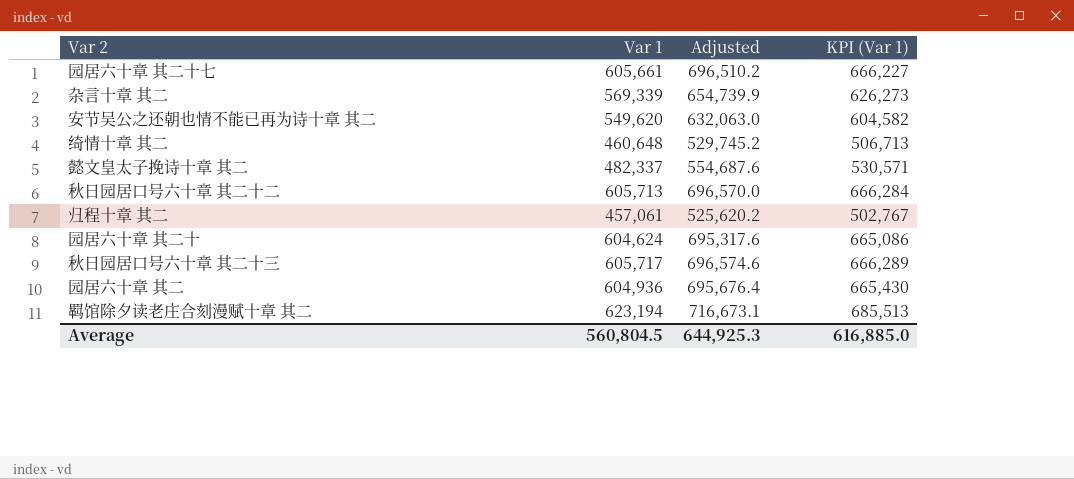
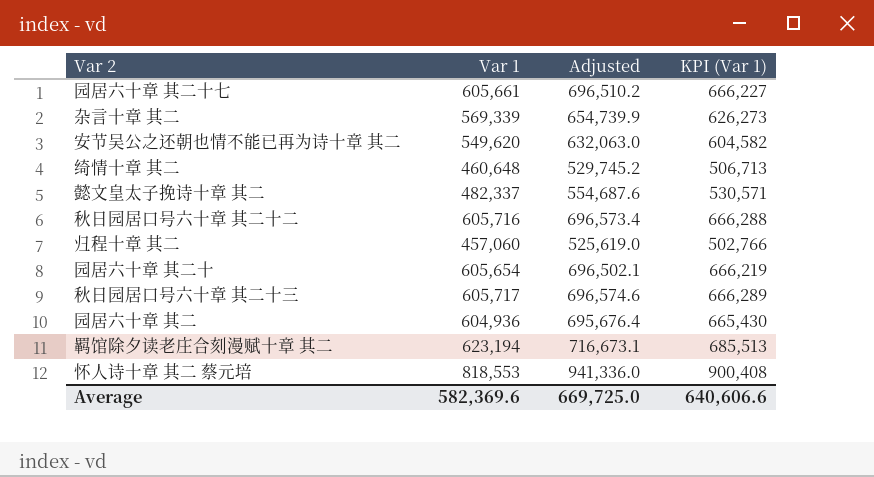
秋日园居口号六十章 其二十二 | Var 1: 605,713 -> 605,716
秋日园居口号六十章 其二十二 | Adjusted: 696,570.0 -> 696,573.4
秋日园居口号六十章 其二十二 | KPI (Var 1): 666,284 -> 666,288
归程十章 其二 | Var 1: 457,061 -> 457,060
归程十章 其二 | Adjusted: 525,620.2 -> 525,619.0
归程十章 其二 | KPI (Var 1): 502,767 -> 502,766
园居六十章 其二十 | Var 1: 604,624 -> 605,654
园居六十章 其二十 | Adjusted: 695,317.6 -> 696,502.1
园居六十章 其二十 | KPI (Var 1): 665,086 -> 666,219
row 怀人诗十章 其二 蔡元培: none -> 818,553 | 941,336.0 | 900,408
Average | Var 1: 560,804.5 -> 582,369.6
Average | Adjusted: 644,925.3 -> 669,725.0
Average | KPI (Var 1): 616,885.0 -> 640,606.6

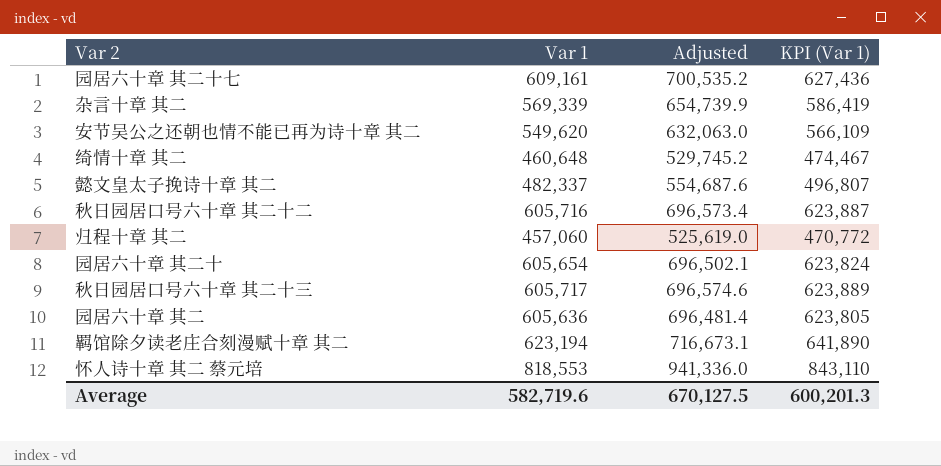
column KPI (Var 1) | formula: [Var 1] * 1.1 -> [Var 1] * 1.03
园居六十章 其二十七 | Var 1: 605,661 -> 609,161
园居六十章 其二十七 | Adjusted: 696,510.2 -> 700,535.2
园居六十章 其二 | Var 1: 604,936 -> 605,636
园居六十章 其二 | Adjusted: 695,676.4 -> 696,481.4
Average | Var 1: 582,369.6 -> 582,719.6
Average | Adjusted: 669,725.0 -> 670,127.5
Average | KPI (Var 1): 640,606.6 -> 600,201.3

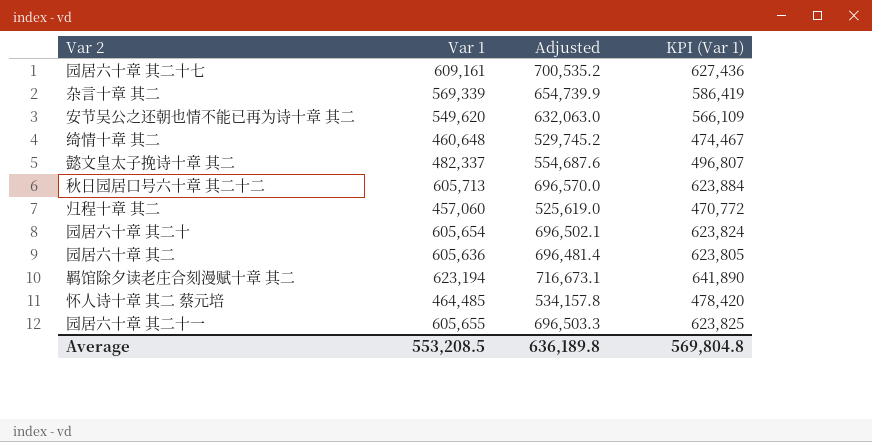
row 秋日园居口号六十章 其二十三: 605,717 | 696,574.6 | 623,889 -> none
秋日园居口号六十章 其二十二 | Var 1: 605,716 -> 605,713
秋日园居口号六十章 其二十二 | Adjusted: 696,573.4 -> 696,570.0
秋日园居口号六十章 其二十二 | KPI (Var 1): 623,887 -> 623,884
怀人诗十章 其二 蔡元培 | Var 1: 818,553 -> 464,485
怀人诗十章 其二 蔡元培 | Adjusted: 941,336.0 -> 534,157.8
怀人诗十章 其二 蔡元培 | KPI (Var 1): 843,110 -> 478,420
row 园居六十章 其二十一: none -> 605,655 | 696,503.3 | 623,825
Average | Var 1: 582,719.6 -> 553,208.5
Average | Adjusted: 670,127.5 -> 636,189.8
Average | KPI (Var 1): 600,201.3 -> 569,804.8

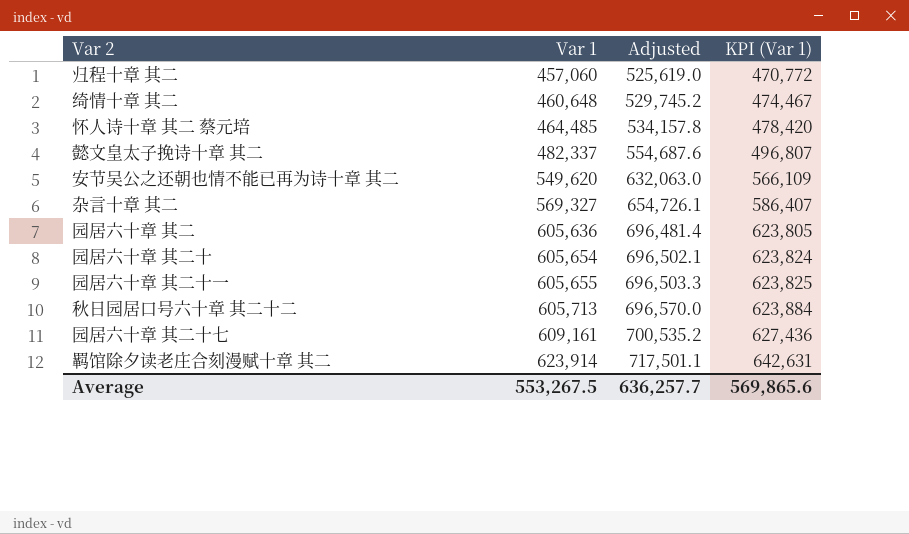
row order: none -> Var 1 ascending
杂言十章 其二 | Var 1: 569,339 -> 569,327
杂言十章 其二 | Adjusted: 654,739.9 -> 654,726.1
杂言十章 其二 | KPI (Var 1): 586,419 -> 586,407
羁馆除夕读老庄合刻漫赋十章 其二 | Var 1: 623,194 -> 623,914
羁馆除夕读老庄合刻漫赋十章 其二 | Adjusted: 716,673.1 -> 717,501.1
羁馆除夕读老庄合刻漫赋十章 其二 | KPI (Var 1): 641,890 -> 642,631
Average | Var 1: 553,208.5 -> 553,267.5
Average | Adjusted: 636,189.8 -> 636,257.7
Average | KPI (Var 1): 569,804.8 -> 569,865.6

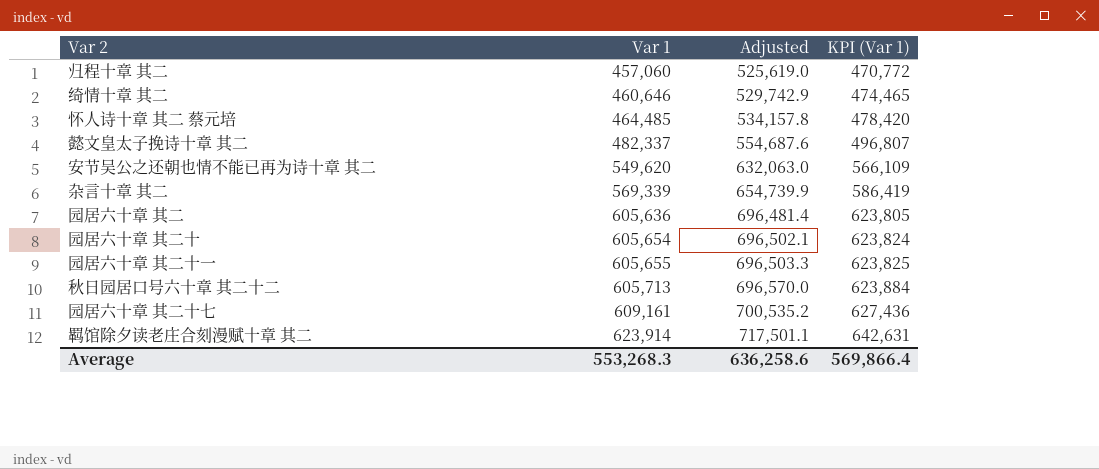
绮情十章 其二 | Var 1: 460,648 -> 460,646
绮情十章 其二 | Adjusted: 529,745.2 -> 529,742.9
绮情十章 其二 | KPI (Var 1): 474,467 -> 474,465
杂言十章 其二 | Var 1: 569,327 -> 569,339
杂言十章 其二 | Adjusted: 654,726.1 -> 654,739.9
杂言十章 其二 | KPI (Var 1): 586,407 -> 586,419
Average | Var 1: 553,267.5 -> 553,268.3
Average | Adjusted: 636,257.7 -> 636,258.6
Average | KPI (Var 1): 569,865.6 -> 569,866.4

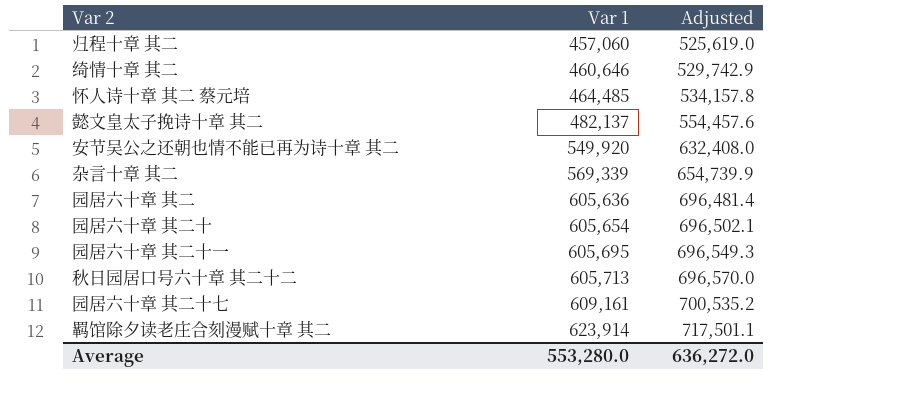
column KPI (Var 1) | formula: [Var 1] * 1.03 -> none
懿文皇太子挽诗十章 其二 | Var 1: 482,337 -> 482,137
懿文皇太子挽诗十章 其二 | Adjusted: 554,687.6 -> 554,457.6
安节吴公之还朝也情不能已再为诗十章 其二 | Var 1: 549,620 -> 549,920
安节吴公之还朝也情不能已再为诗十章 其二 | Adjusted: 632,063.0 -> 632,408.0
园居六十章 其二十一 | Var 1: 605,655 -> 605,695
园居六十章 其二十一 | Adjusted: 696,503.3 -> 696,549.3
Average | Var 1: 553,268.3 -> 553,280.0
Average | Adjusted: 636,258.6 -> 636,272.0

